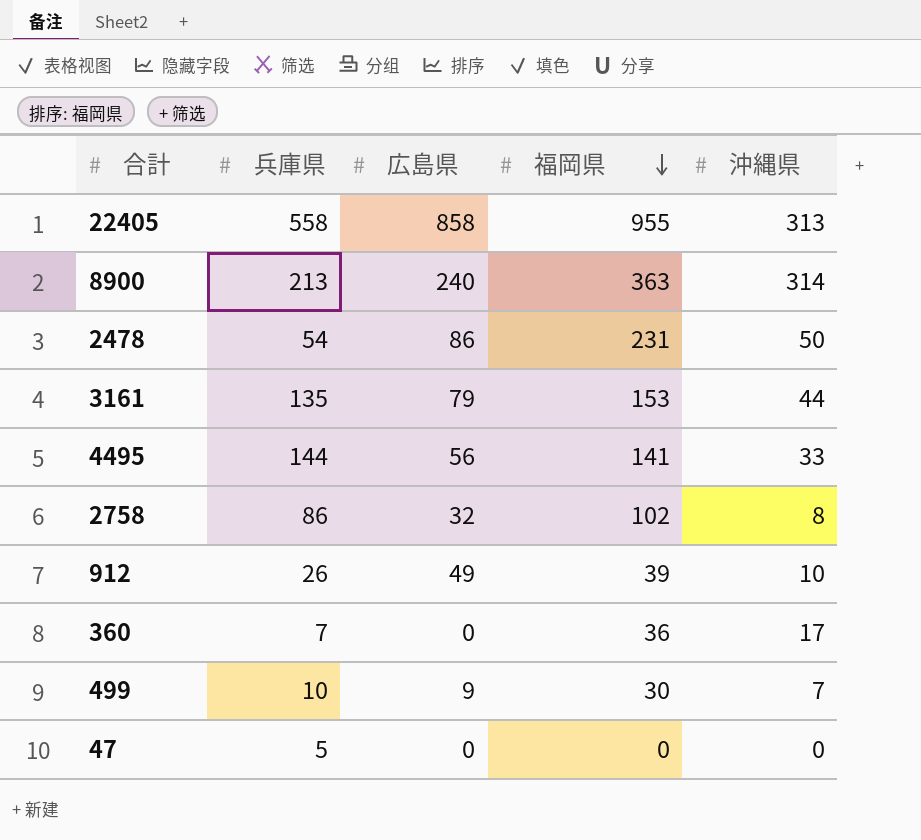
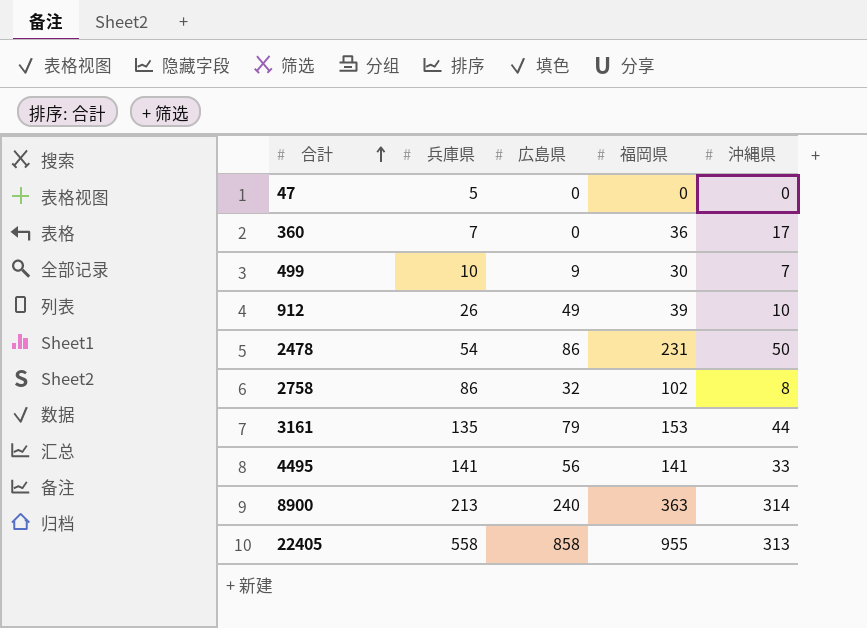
row order: 福岡県 descending -> 合計 ascending
4495 | 兵庫県: 144 -> 141

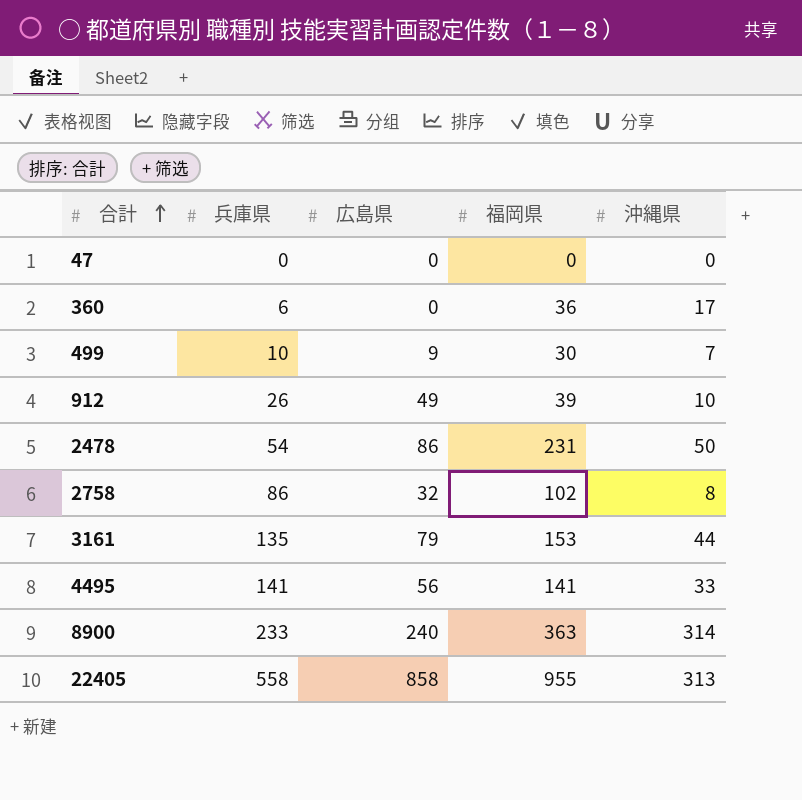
47 | 兵庫県: 5 -> 0
360 | 兵庫県: 7 -> 6
8900 | 兵庫県: 213 -> 233

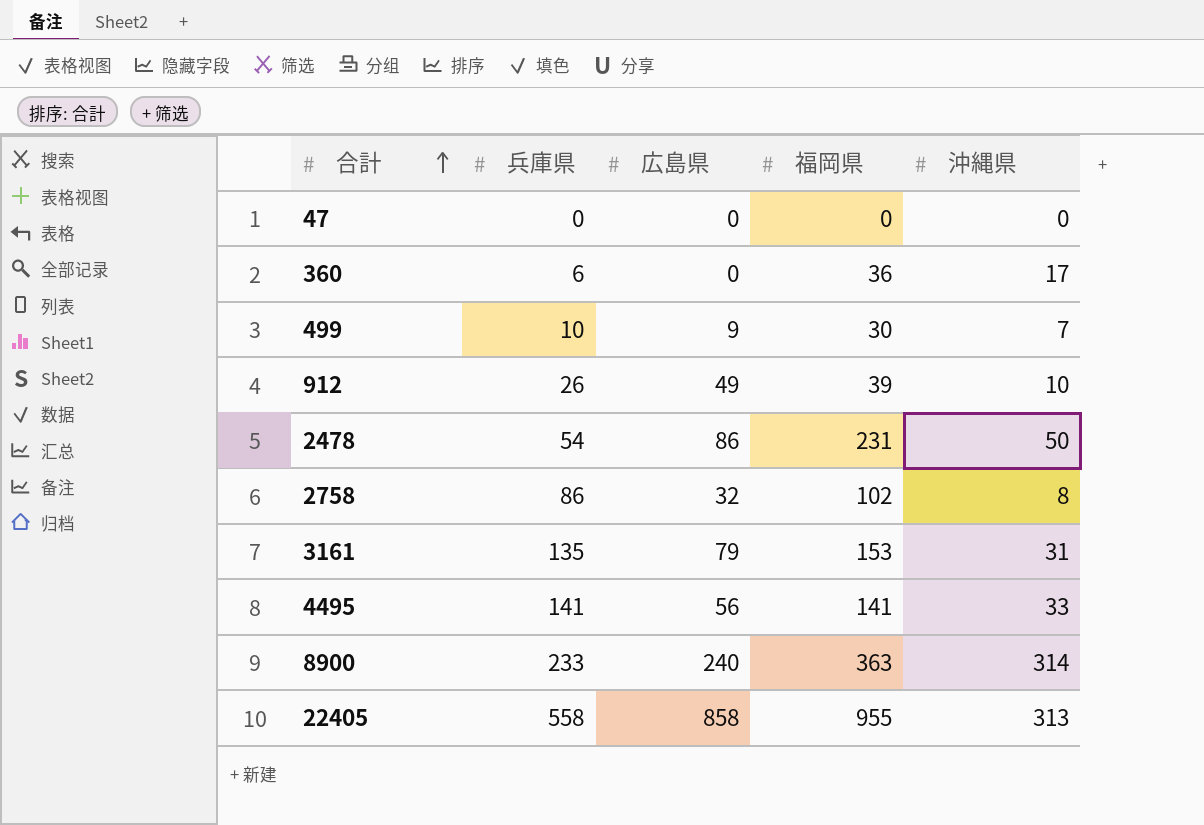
3161 | 沖縄県: 44 -> 31

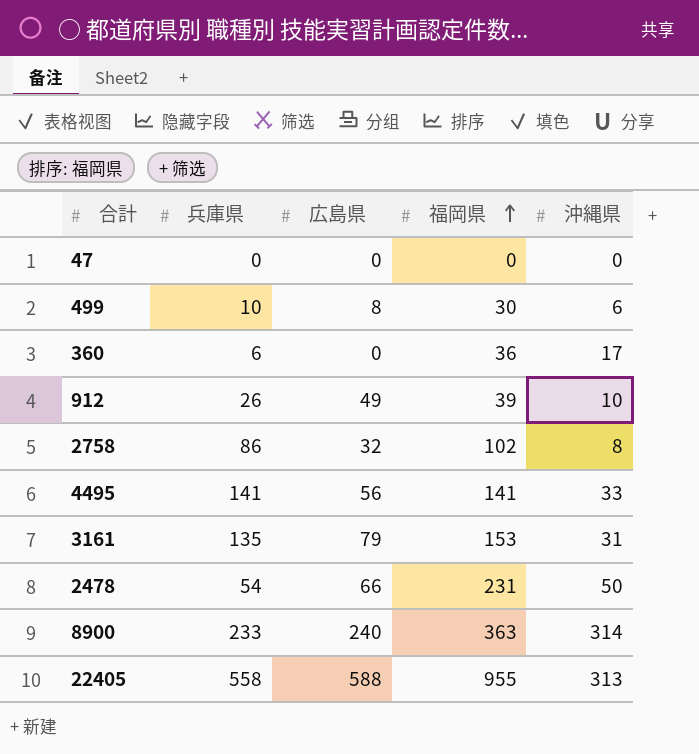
row order: 合計 ascending -> 福岡県 ascending
499 | 広島県: 9 -> 8
499 | 沖縄県: 7 -> 6
2478 | 広島県: 86 -> 66
22405 | 広島県: 858 -> 588

